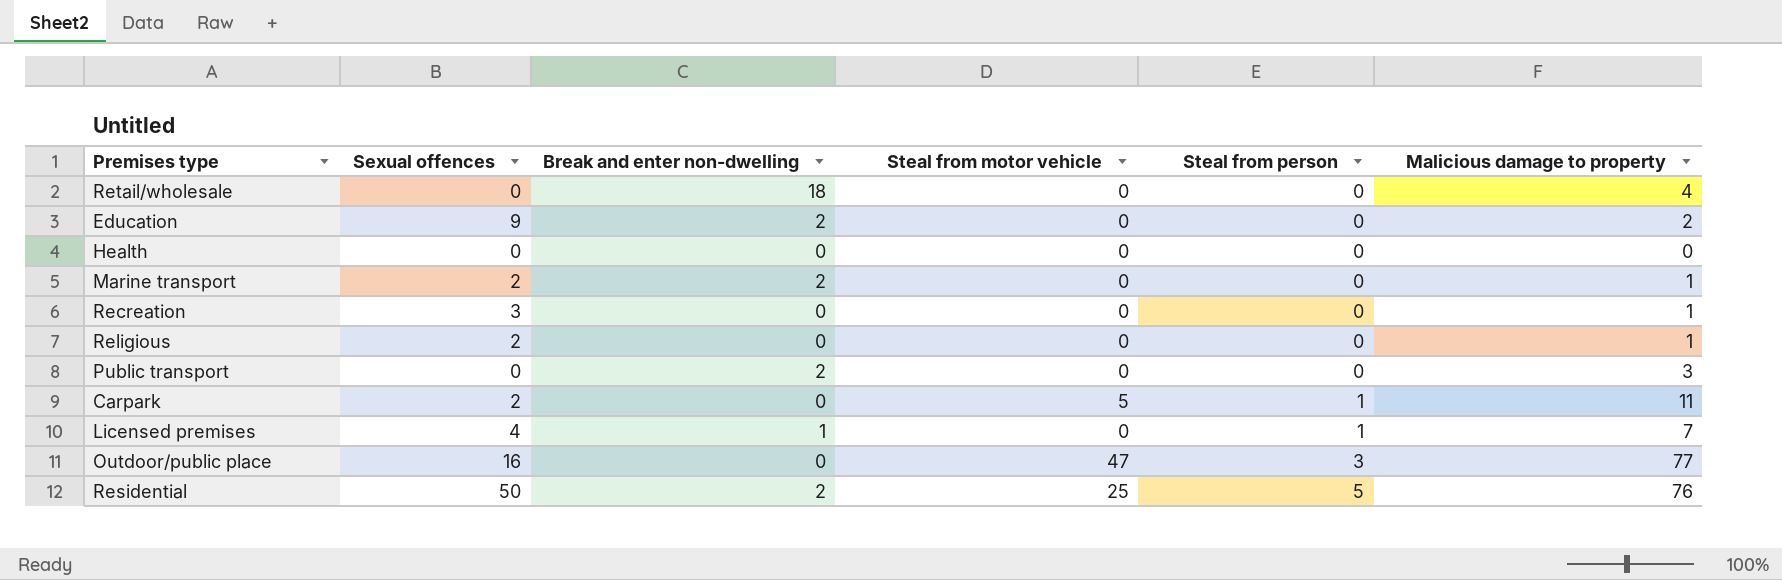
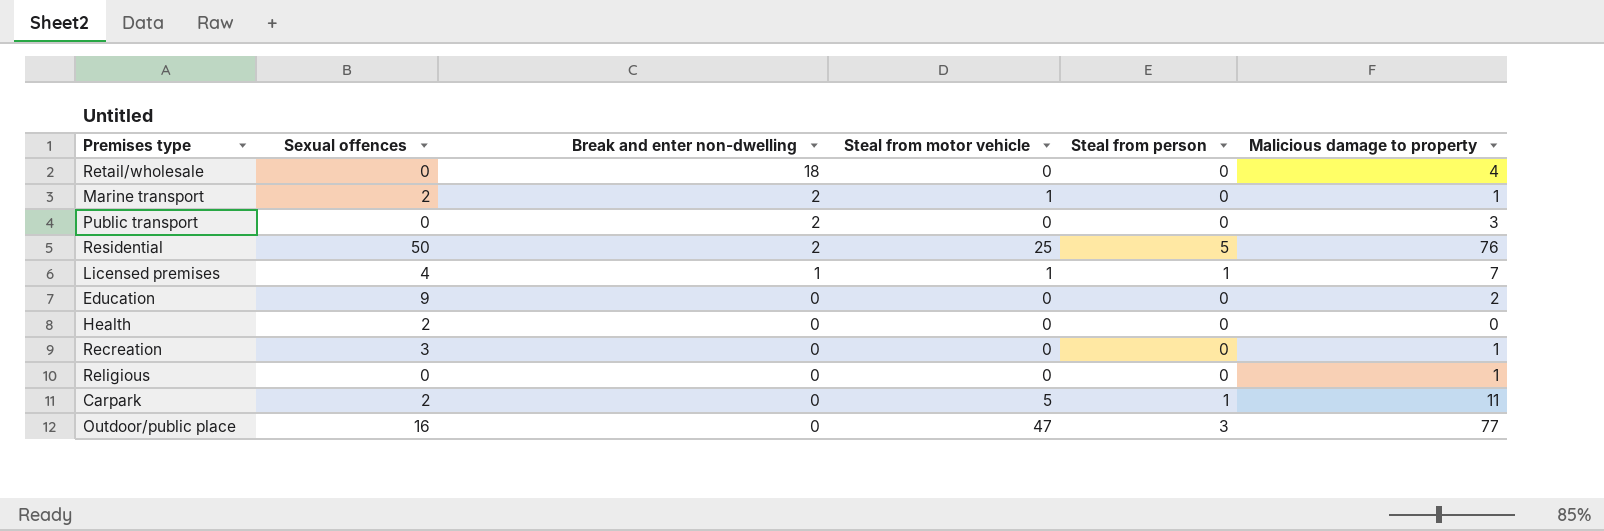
row order: Steal from person ascending -> Break and enter non-dwelling descending
Marine transport | Steal from motor vehicle: 0 -> 1
Licensed premises | Steal from motor vehicle: 0 -> 1
Education | Break and enter non-dwelling: 2 -> 0
Health | Sexual offences: 0 -> 2
Religious | Sexual offences: 2 -> 0

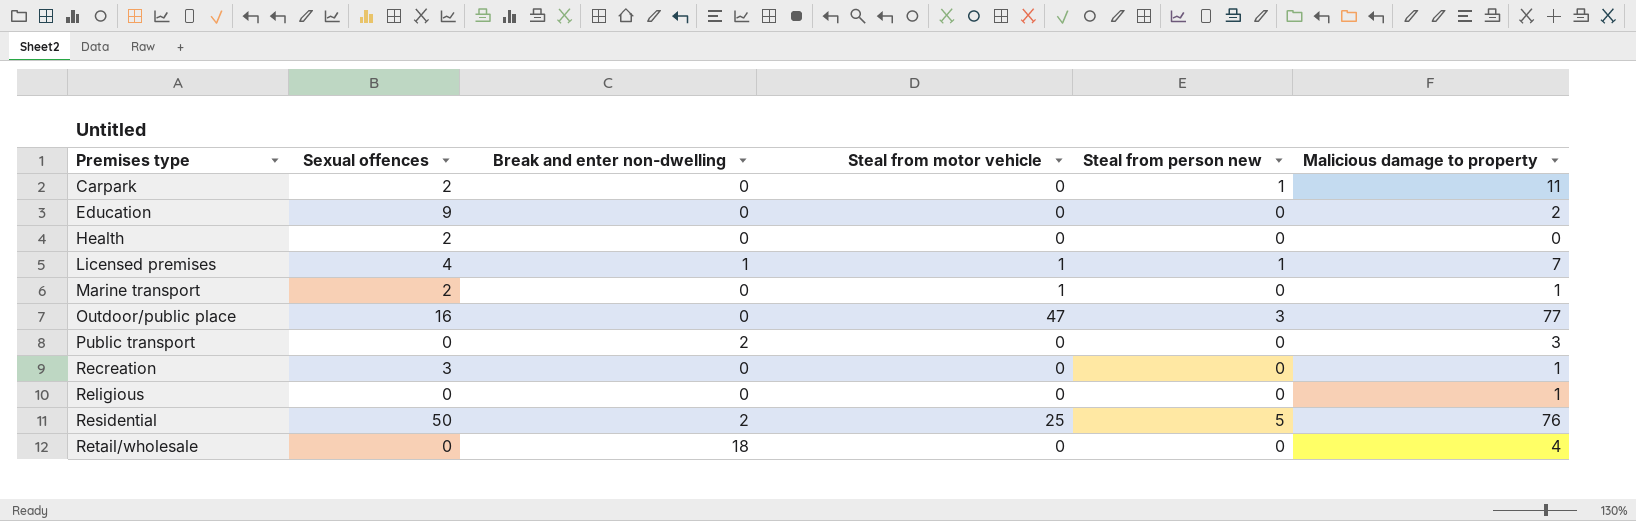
row order: Break and enter non-dwelling descending -> Premises type ascending
column name: Steal from person -> Steal from person new
Carpark | Steal from motor vehicle: 5 -> 0
Marine transport | Break and enter non-dwelling: 2 -> 0

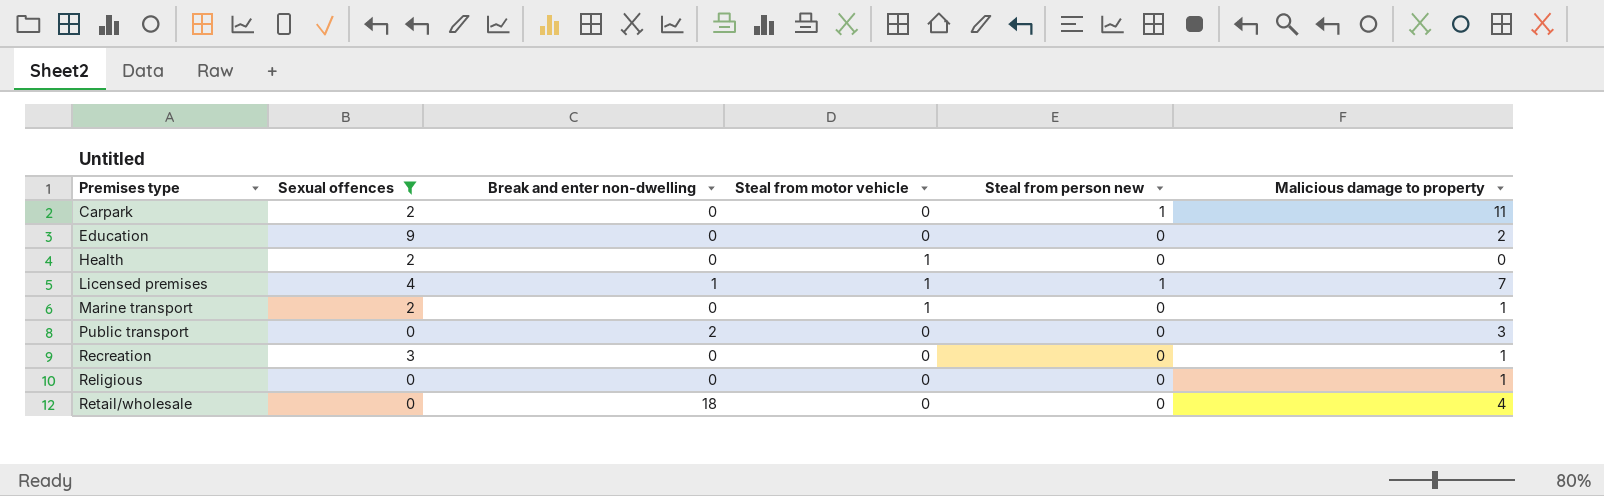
filter: none -> Sexual offences <= 9
Health | Steal from motor vehicle: 0 -> 1

